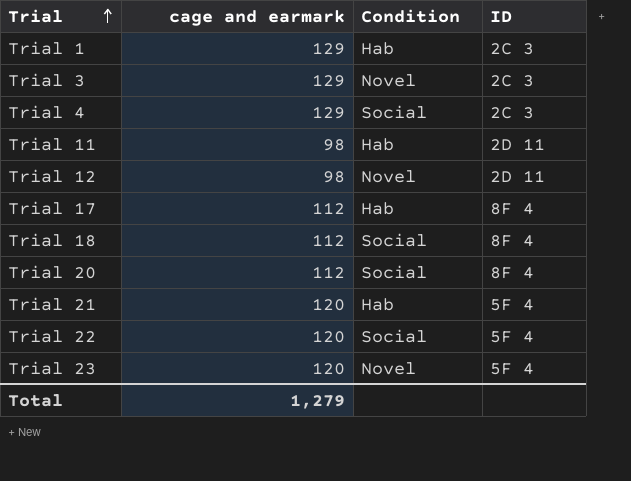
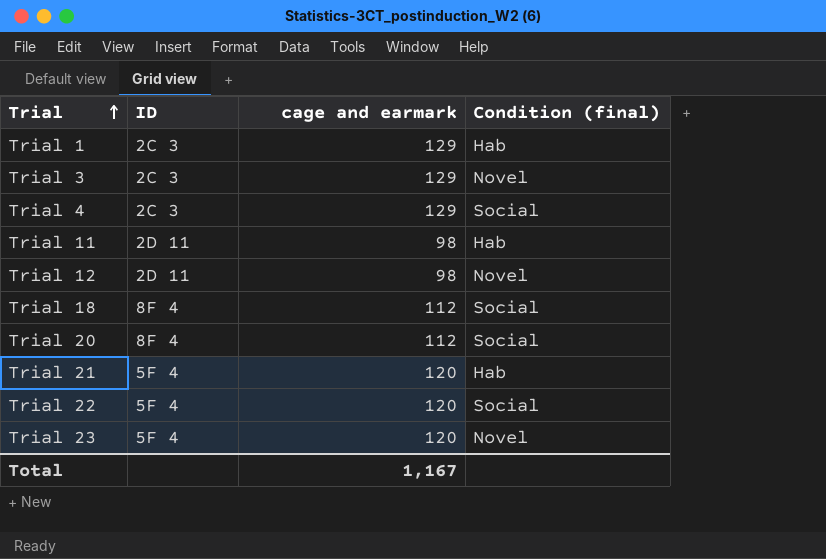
column ID | position: 4 -> 2
column name: Condition -> Condition (final)
row Trial 17: 112 | Hab | 8F 4 -> none
Total | cage and earmark: 1,279 -> 1,167

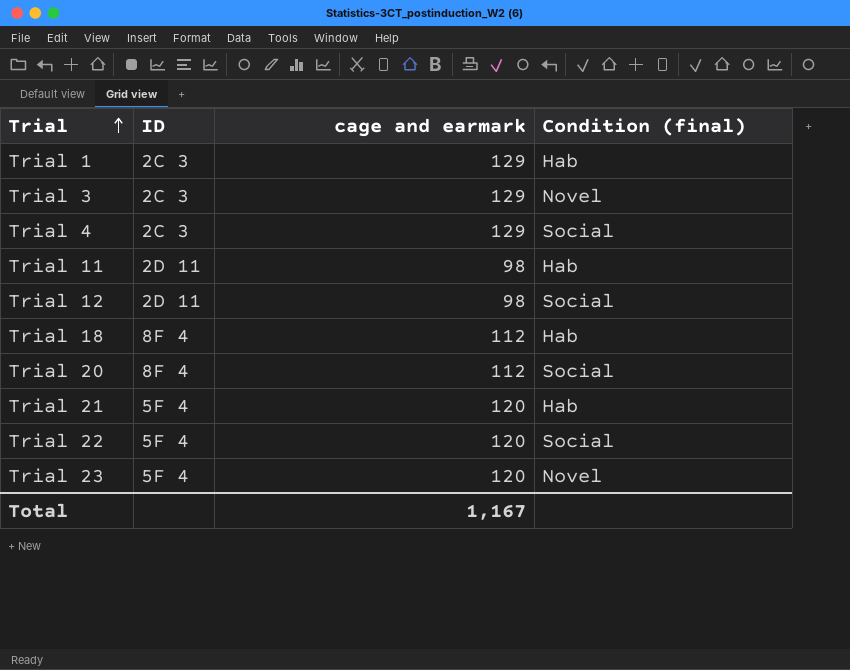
Trial 12 | Condition (final): Novel -> Social
Trial 18 | Condition (final): Social -> Hab

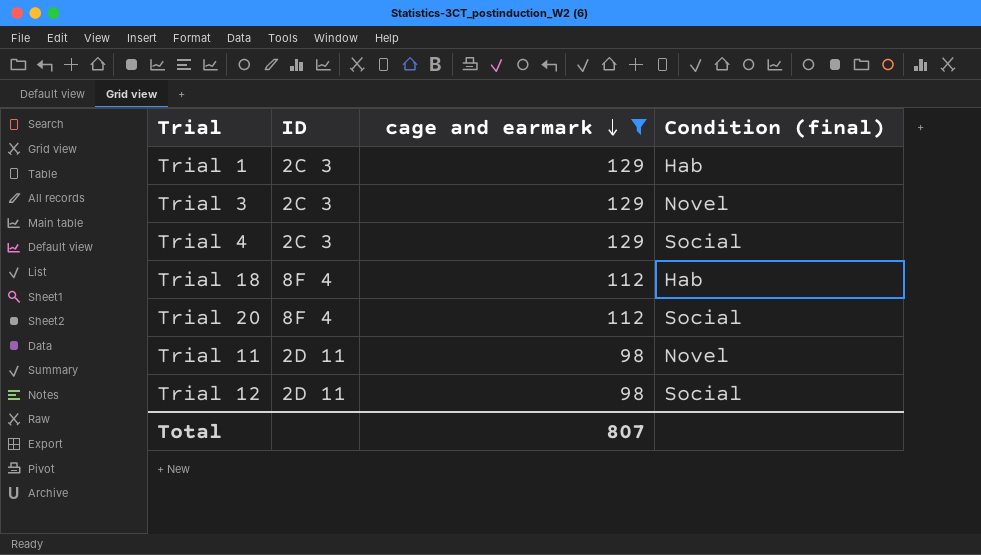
filter: none -> cage and earmark != 120
row order: Trial ascending -> cage and earmark descending
Trial 11 | Condition (final): Hab -> Novel
Total | cage and earmark: 1,167 -> 807

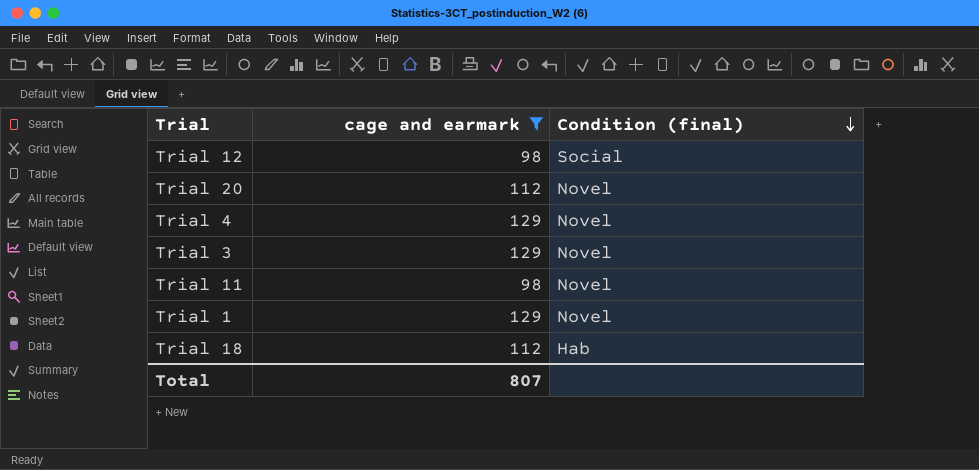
row order: cage and earmark descending -> Condition (final) descending
column ID | position: 2 -> none
Trial 20 | Condition (final): Social -> Novel
Trial 4 | Condition (final): Social -> Novel
Trial 1 | Condition (final): Hab -> Novel

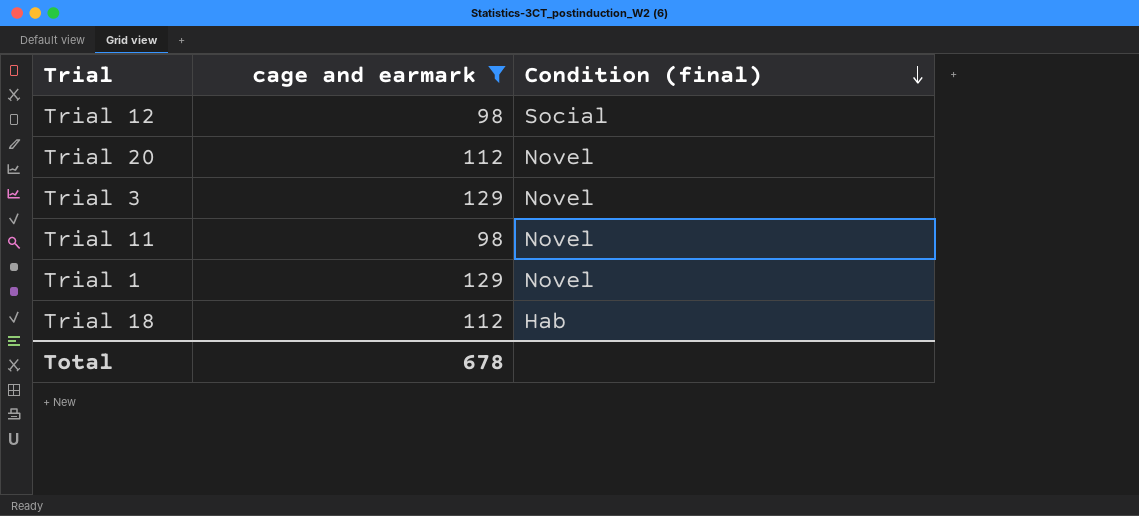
row Trial 4: 129 | Novel -> none
Total | cage and earmark: 807 -> 678

